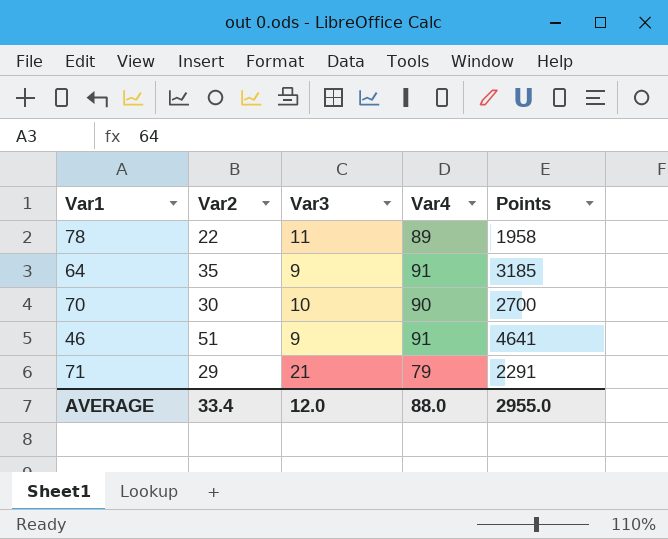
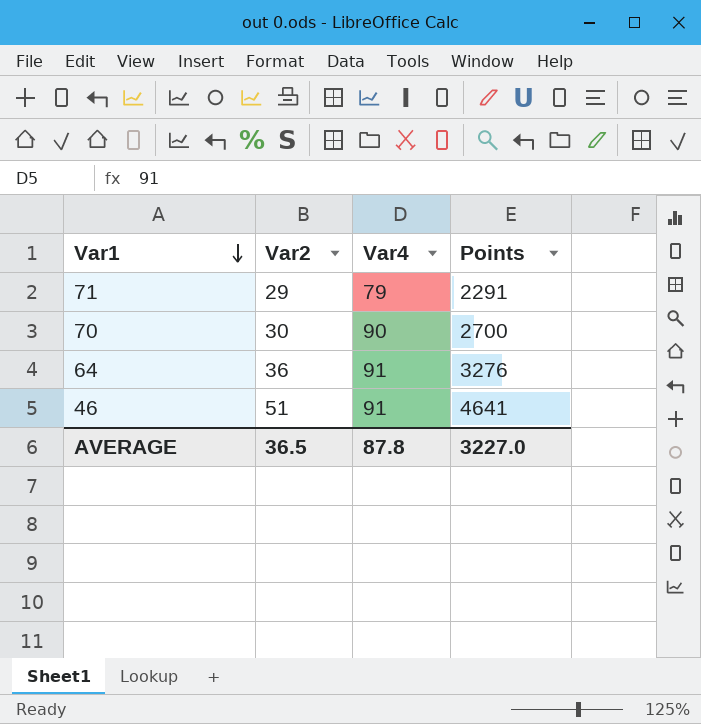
row order: none -> Var1 descending
column Var3 | position: 3 -> none
row 78: 22 | 11 | 89 | 1958 -> none
64 | Var2: 35 -> 36
64 | Points: 3185 -> 3276
AVERAGE | Var2: 33.4 -> 36.5
AVERAGE | Var4: 88.0 -> 87.8
AVERAGE | Points: 2955.0 -> 3227.0

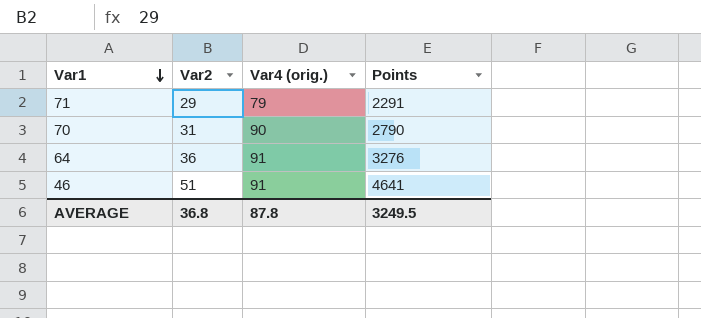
column name: Var4 -> Var4 (orig.)
70 | Var2: 30 -> 31
70 | Points: 2700 -> 2790
AVERAGE | Var2: 36.5 -> 36.8
AVERAGE | Points: 3227.0 -> 3249.5

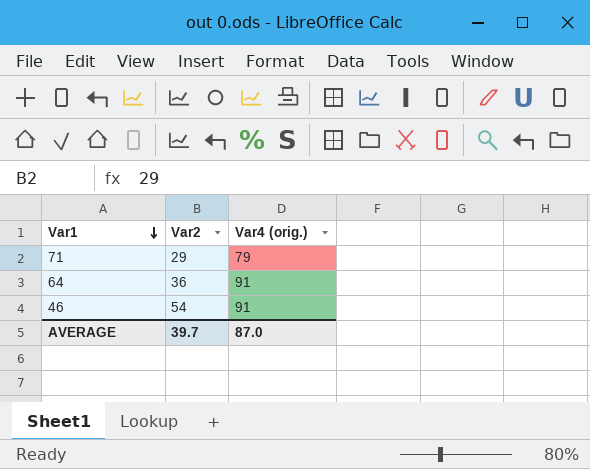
column Points | formula: [Var2] * [Var4 (orig.)] -> none
row 70: 31 | 90 | 2790 -> none
46 | Var2: 51 -> 54
AVERAGE | Var2: 36.8 -> 39.7
AVERAGE | Var4 (orig.): 87.8 -> 87.0

